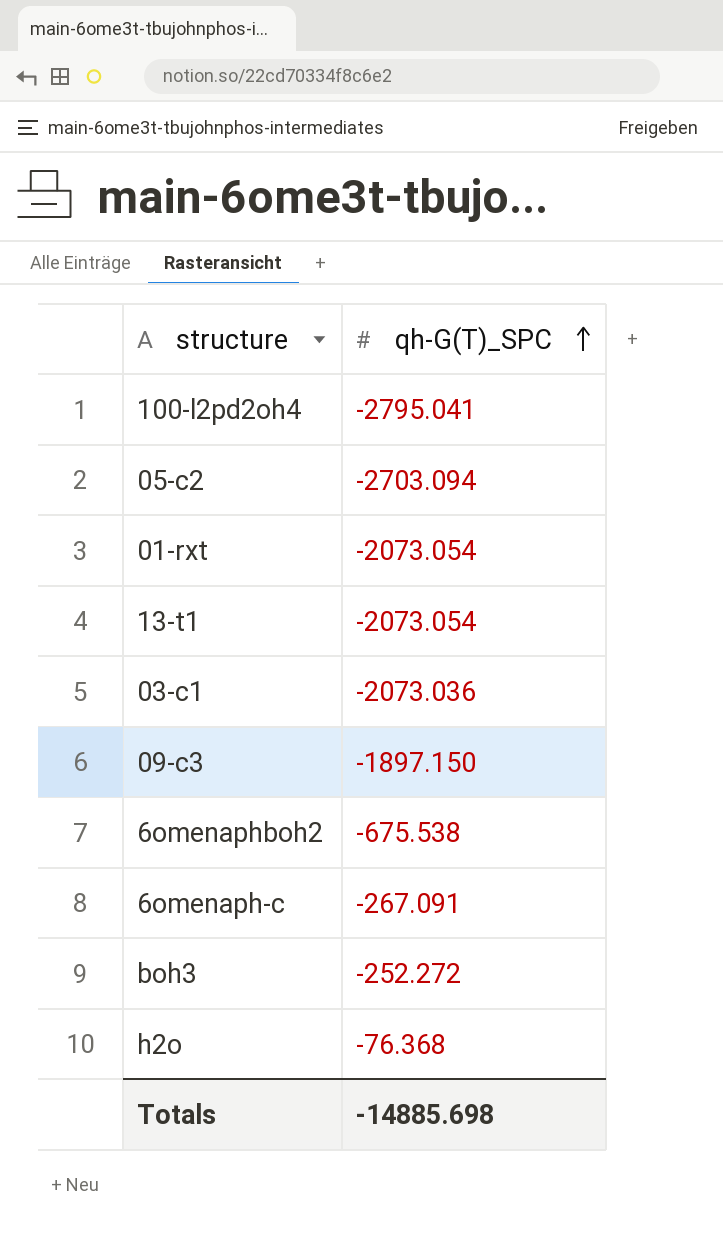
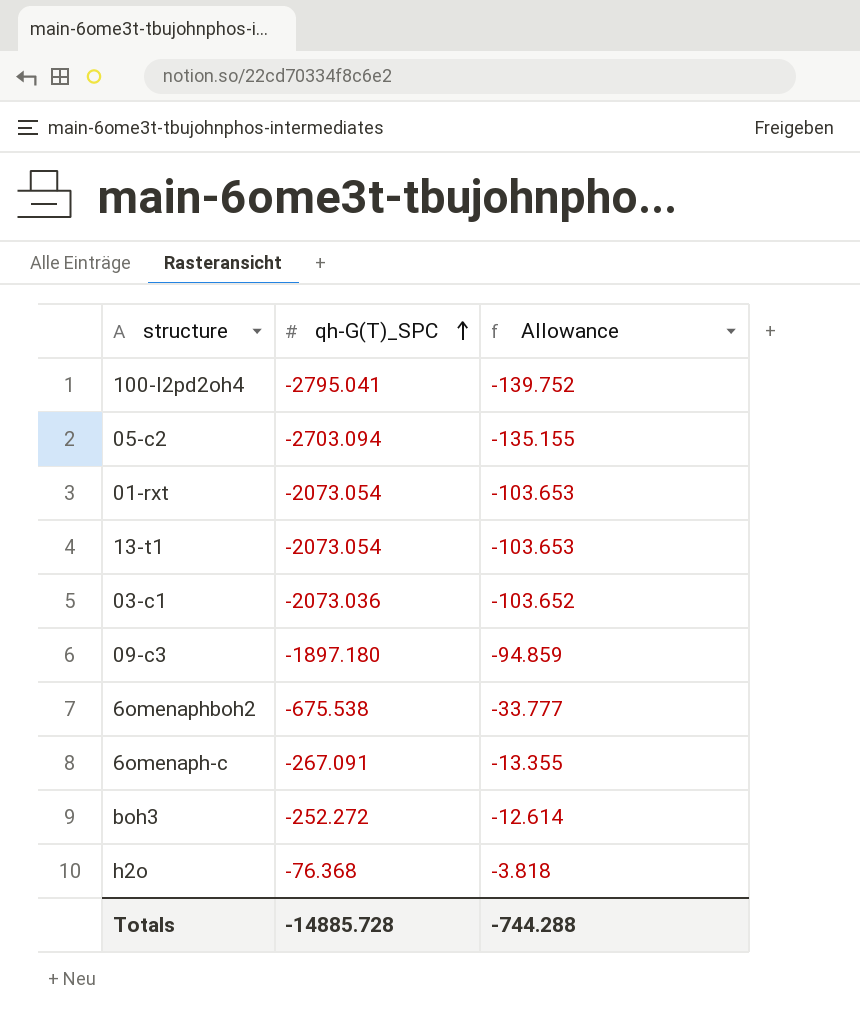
column Allowance | formula: none -> [qh-G(T)_SPC] * 0.05
09-c3 | qh-G(T)_SPC: -1897.150 -> -1897.180
Totals | qh-G(T)_SPC: -14885.698 -> -14885.728

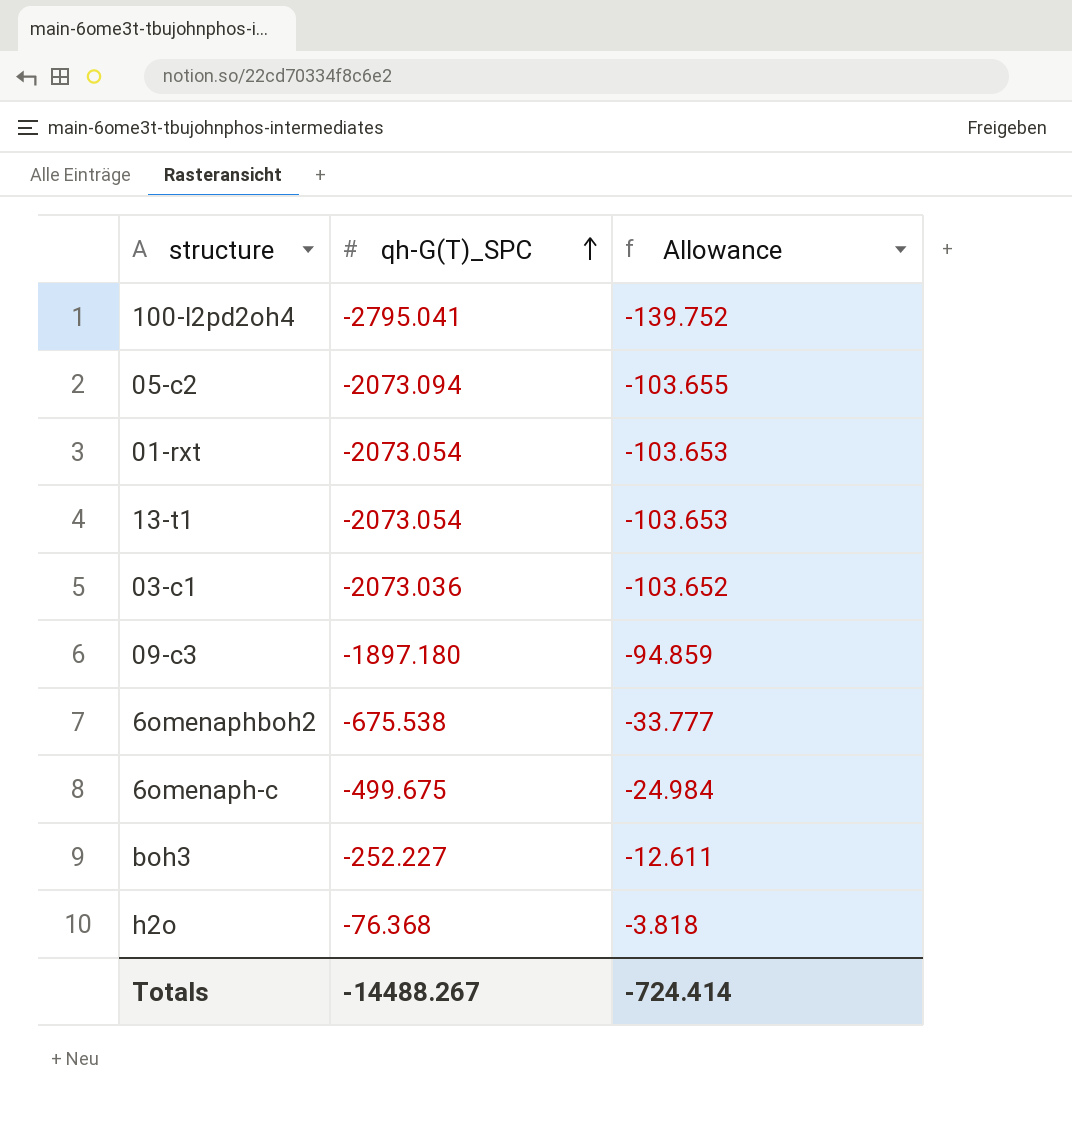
05-c2 | qh-G(T)_SPC: -2703.094 -> -2073.094
05-c2 | Allowance: -135.155 -> -103.655
6omenaph-c | qh-G(T)_SPC: -267.091 -> -499.675
6omenaph-c | Allowance: -13.355 -> -24.984
boh3 | qh-G(T)_SPC: -252.272 -> -252.227
boh3 | Allowance: -12.614 -> -12.611
Totals | qh-G(T)_SPC: -14885.728 -> -14488.267
Totals | Allowance: -744.288 -> -724.414

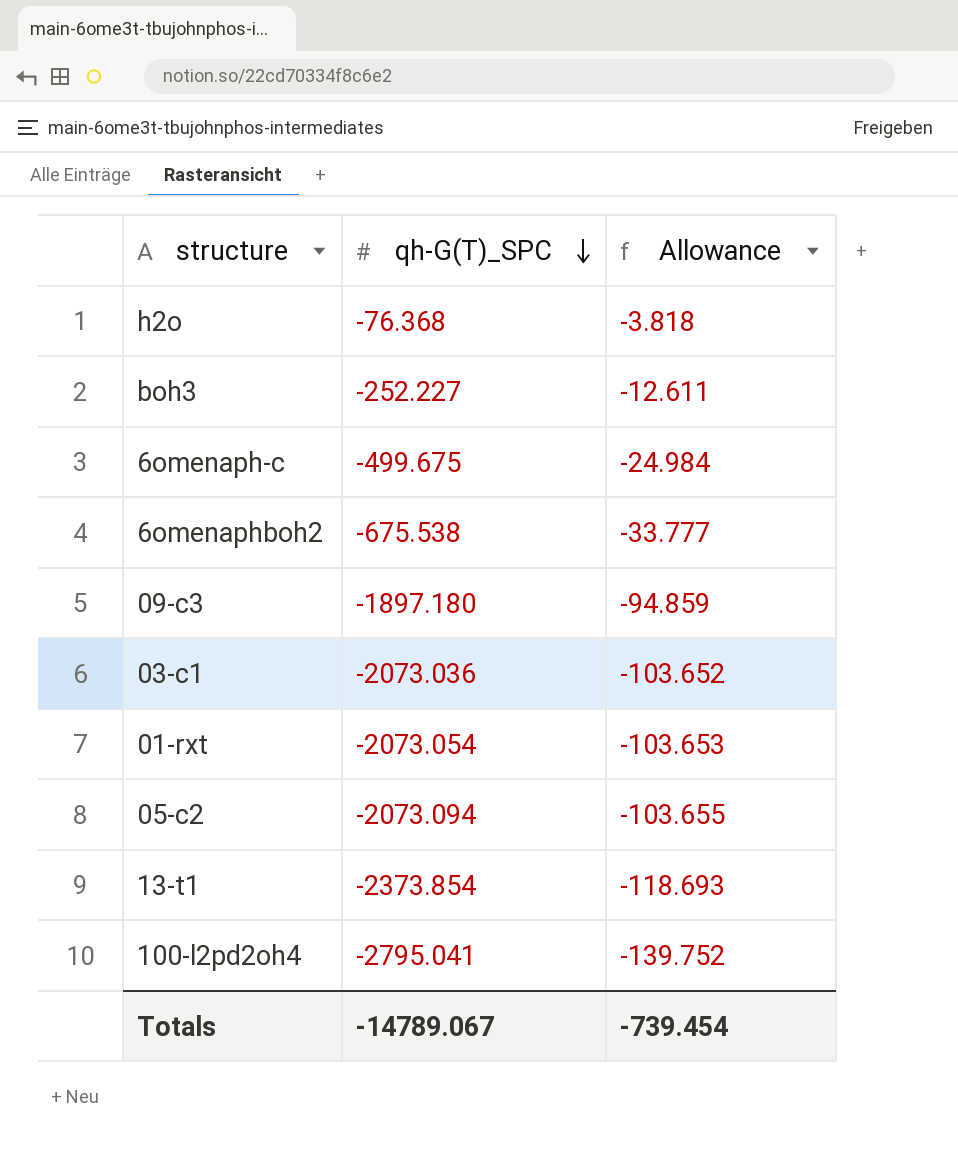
row order: qh-G(T)_SPC ascending -> qh-G(T)_SPC descending
13-t1 | qh-G(T)_SPC: -2073.054 -> -2373.854
13-t1 | Allowance: -103.653 -> -118.693
Totals | qh-G(T)_SPC: -14488.267 -> -14789.067
Totals | Allowance: -724.414 -> -739.454

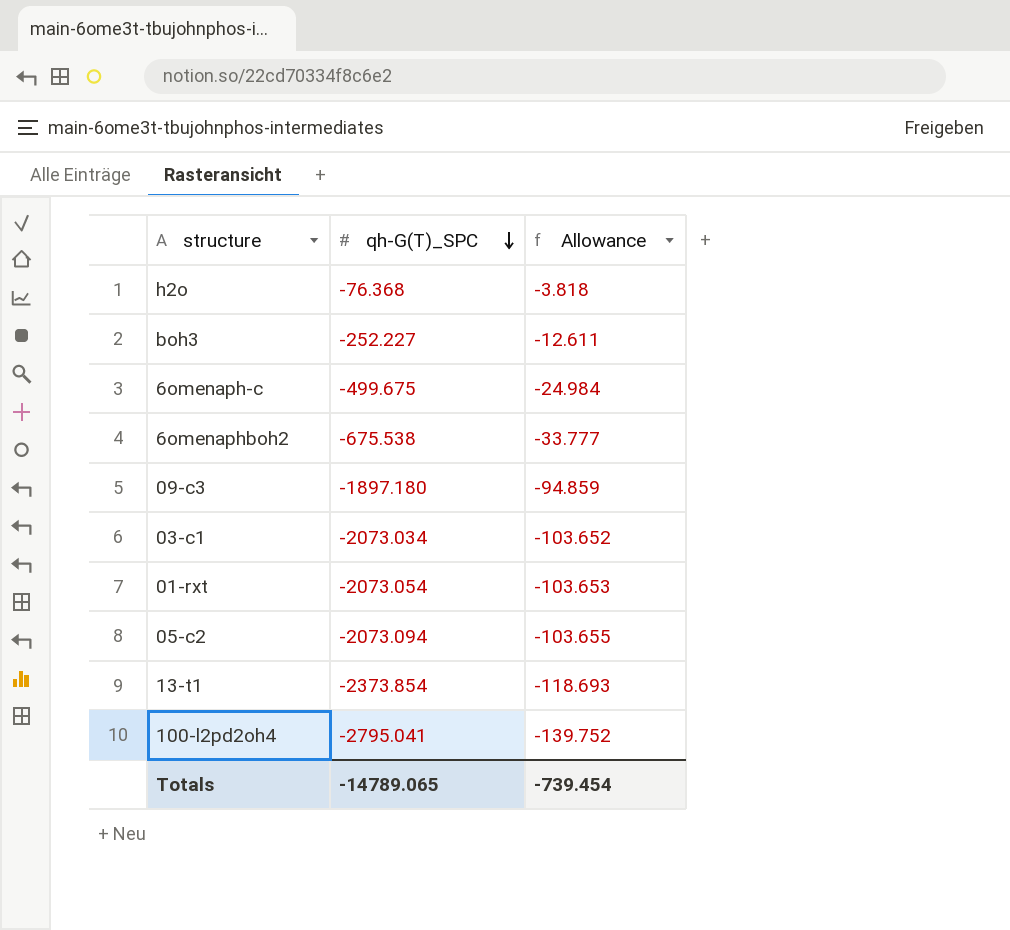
03-c1 | qh-G(T)_SPC: -2073.036 -> -2073.034
Totals | qh-G(T)_SPC: -14789.067 -> -14789.065

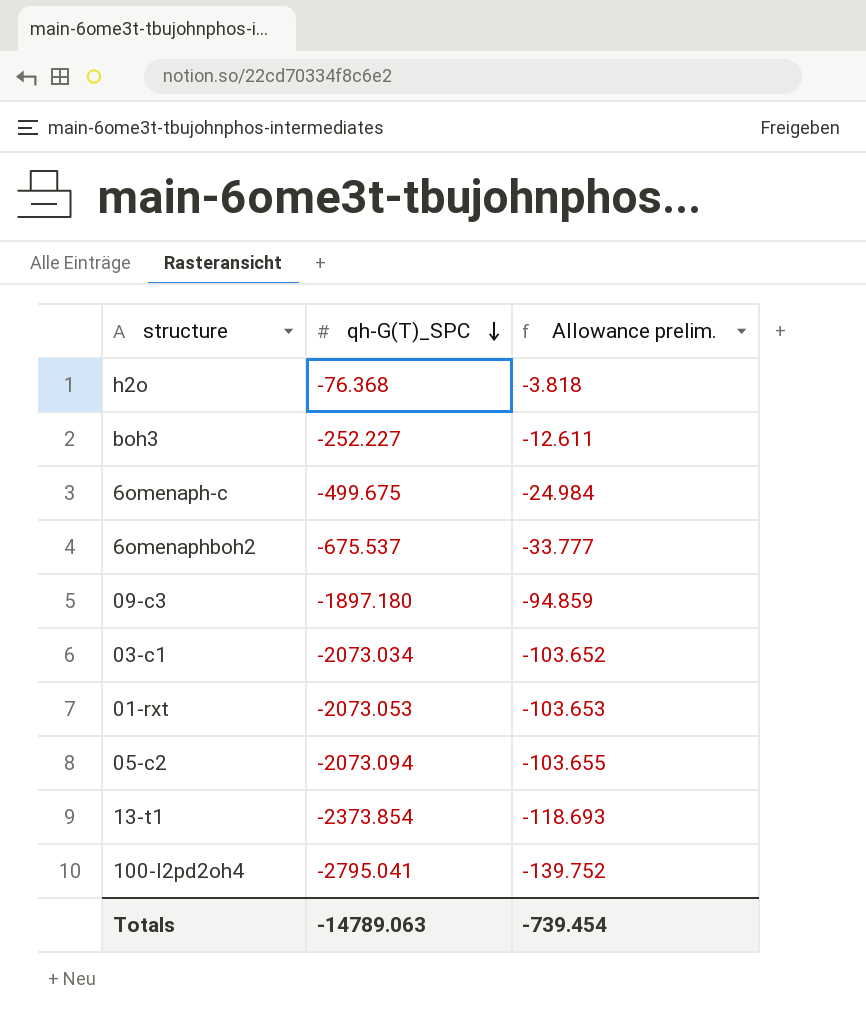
column name: Allowance -> Allowance prelim.
6omenaphboh2 | qh-G(T)_SPC: -675.538 -> -675.537
01-rxt | qh-G(T)_SPC: -2073.054 -> -2073.053
Totals | qh-G(T)_SPC: -14789.065 -> -14789.063

